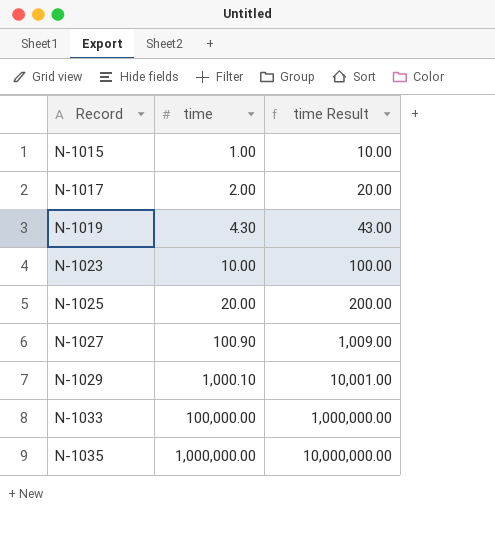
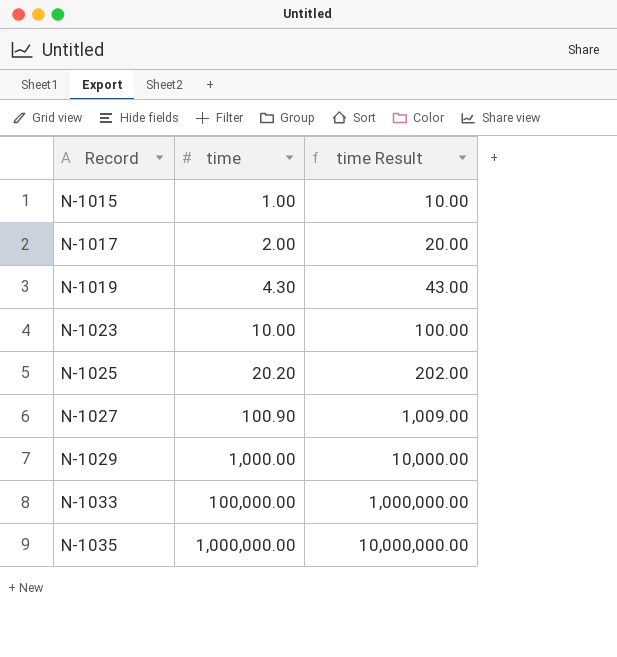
N-1025 | time: 20.00 -> 20.20
N-1025 | time Result: 200.00 -> 202.00
N-1029 | time: 1,000.10 -> 1,000.00
N-1029 | time Result: 10,001.00 -> 10,000.00

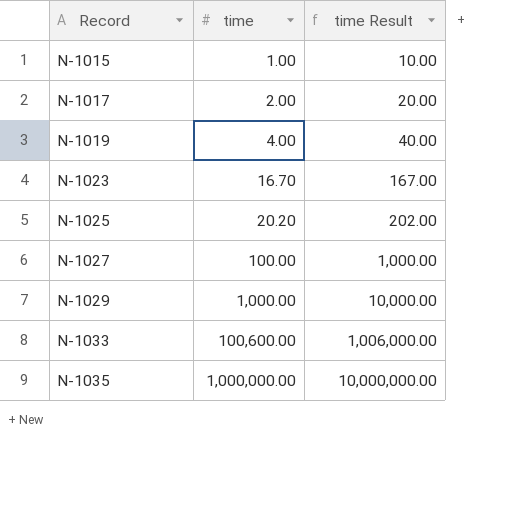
N-1019 | time: 4.30 -> 4.00
N-1019 | time Result: 43.00 -> 40.00
N-1023 | time: 10.00 -> 16.70
N-1023 | time Result: 100.00 -> 167.00
N-1027 | time: 100.90 -> 100.00
N-1027 | time Result: 1,009.00 -> 1,000.00
N-1033 | time: 100,000.00 -> 100,600.00
N-1033 | time Result: 1,000,000.00 -> 1,006,000.00

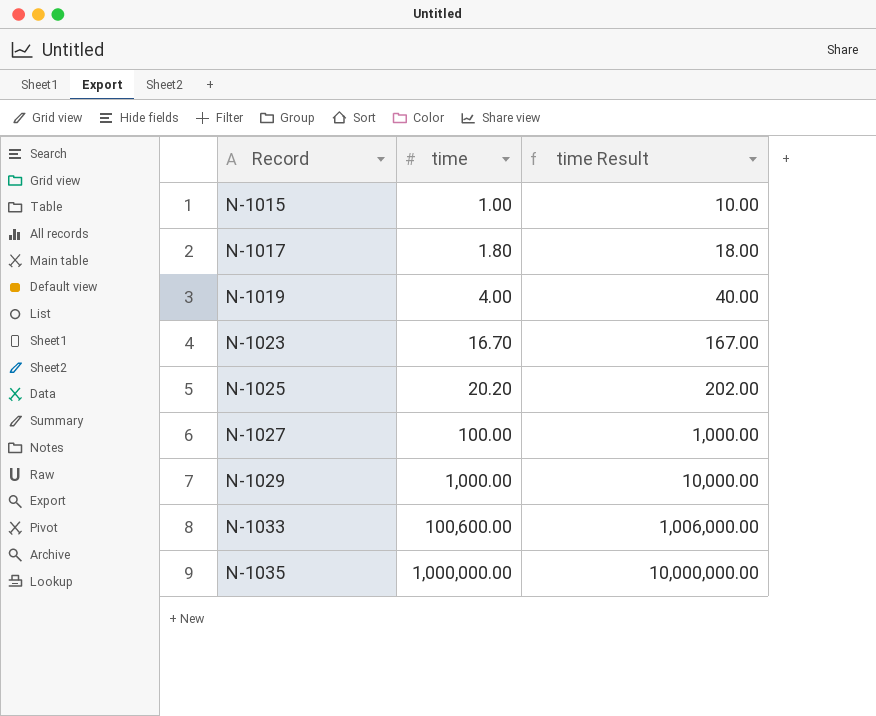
N-1017 | time: 2.00 -> 1.80
N-1017 | time Result: 20.00 -> 18.00

